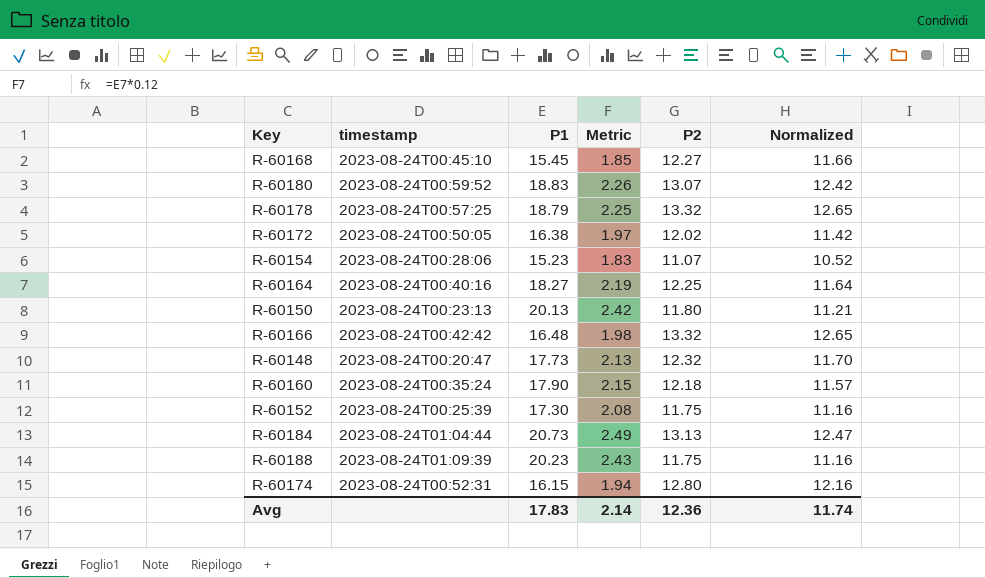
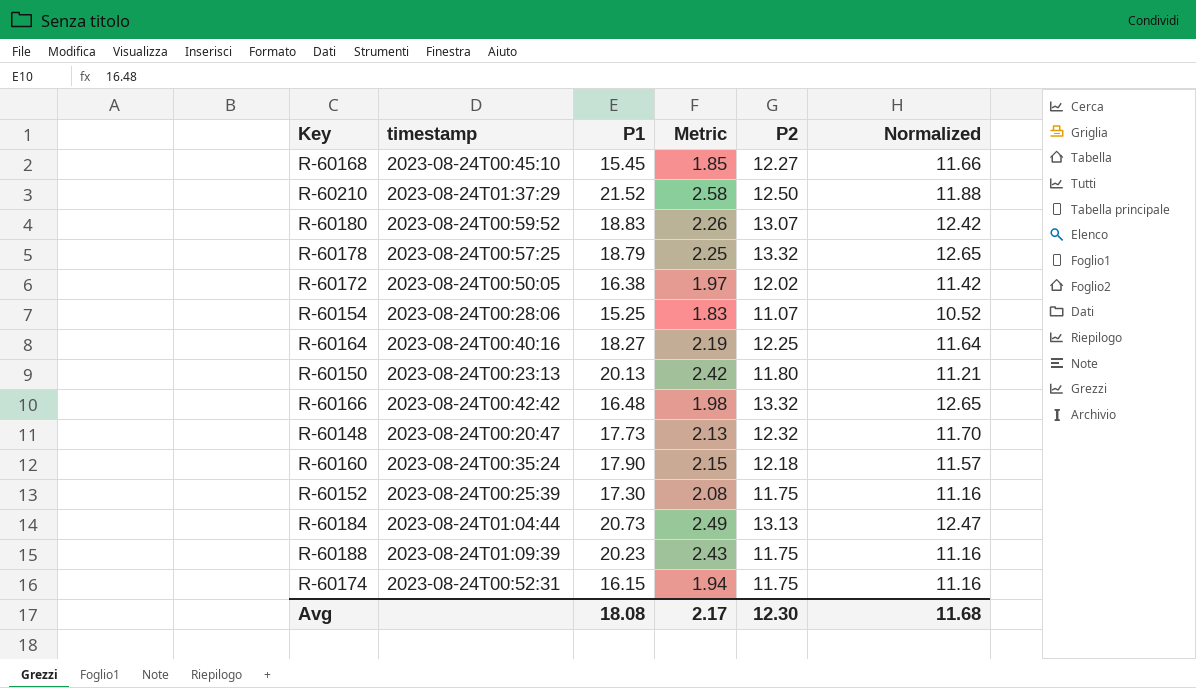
row R-60210: none -> 2023-08-24T01:37:29 | 21.52 | 2.58 | 12.50 | 11.88
R-60154 | P1: 15.23 -> 15.25
R-60174 | P2: 12.80 -> 11.75
R-60174 | Normalized: 12.16 -> 11.16
Avg | P1: 17.83 -> 18.08
Avg | Metric: 2.14 -> 2.17
Avg | P2: 12.36 -> 12.30
Avg | Normalized: 11.74 -> 11.68

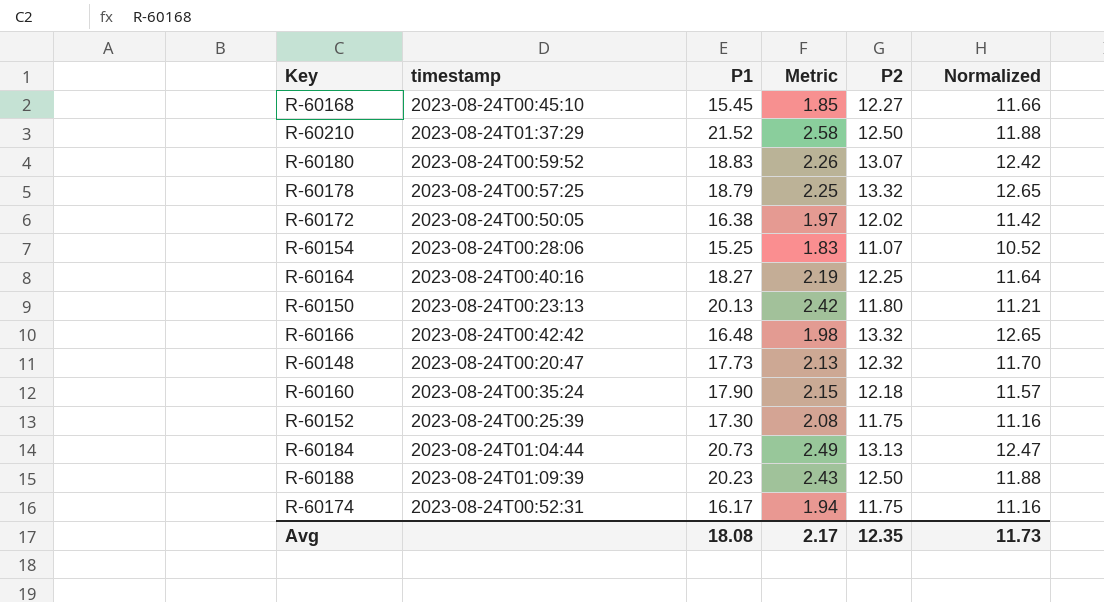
R-60188 | P2: 11.75 -> 12.50
R-60188 | Normalized: 11.16 -> 11.88
R-60174 | P1: 16.15 -> 16.17
Avg | P2: 12.30 -> 12.35
Avg | Normalized: 11.68 -> 11.73

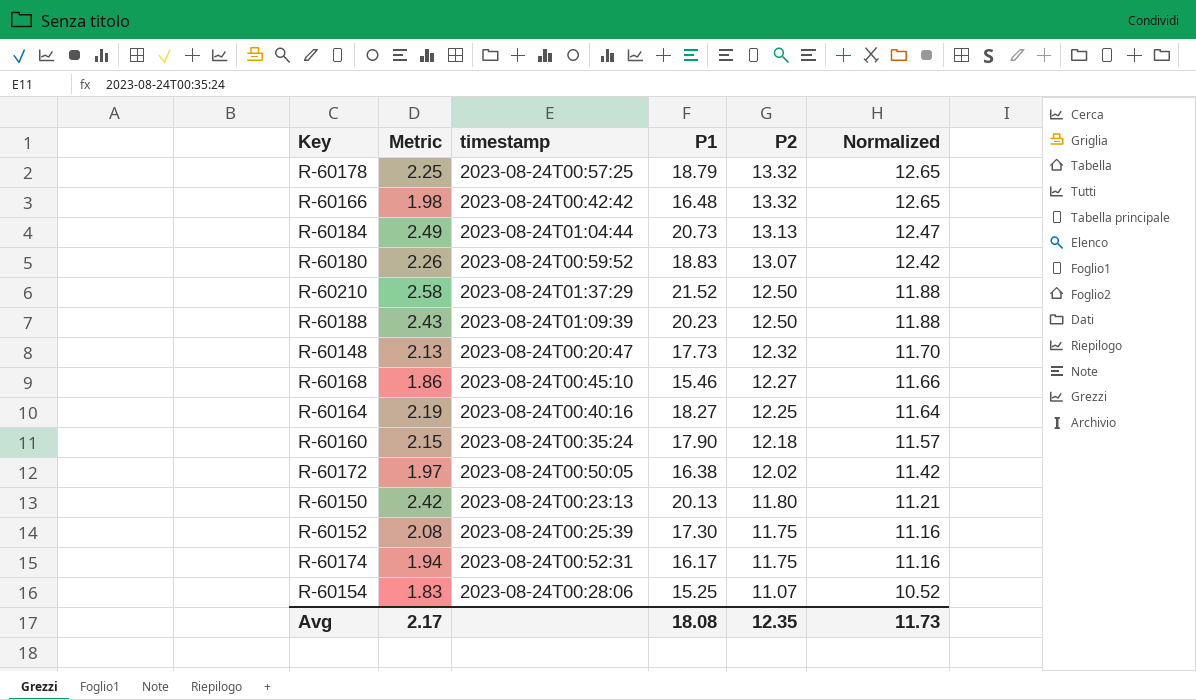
row order: none -> P2 descending
column Metric | position: 4 -> 2
R-60168 | Metric: 1.85 -> 1.86
R-60168 | P1: 15.45 -> 15.46

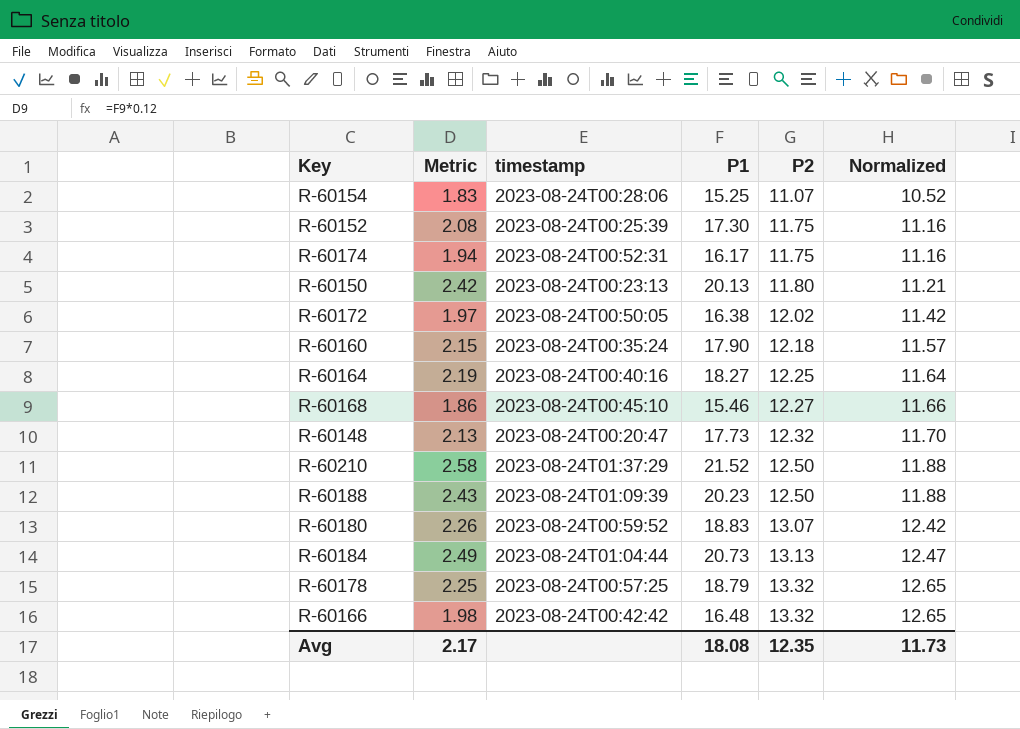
row order: P2 descending -> P2 ascending

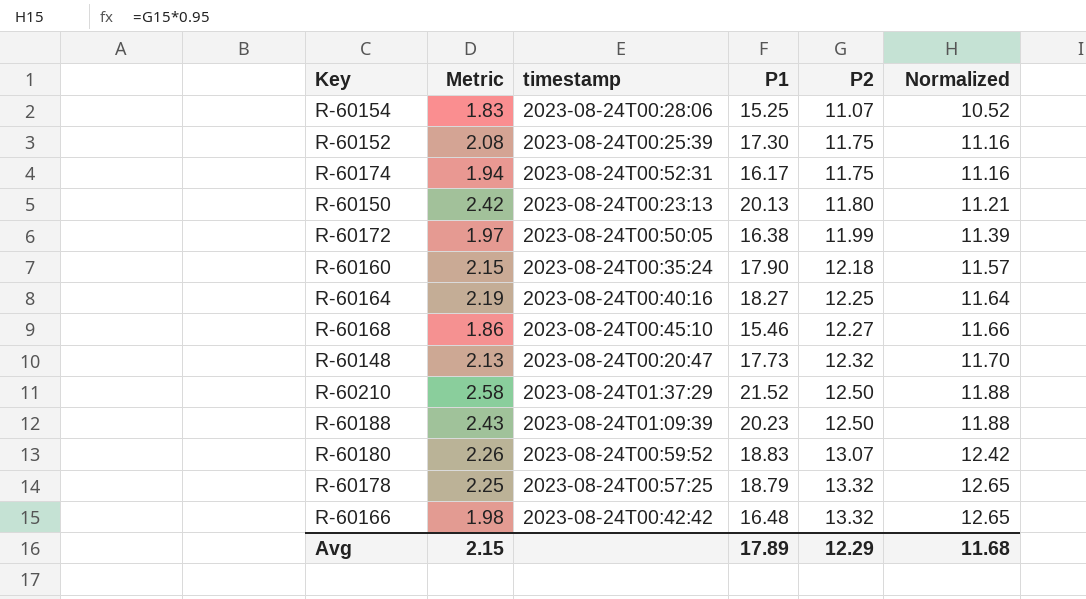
row R-60184: 2.49 | 2023-08-24T01:04:44 | 20.73 | 13.13 | 12.47 -> none
R-60172 | P2: 12.02 -> 11.99
R-60172 | Normalized: 11.42 -> 11.39
Avg | Metric: 2.17 -> 2.15
Avg | P1: 18.08 -> 17.89
Avg | P2: 12.35 -> 12.29
Avg | Normalized: 11.73 -> 11.68

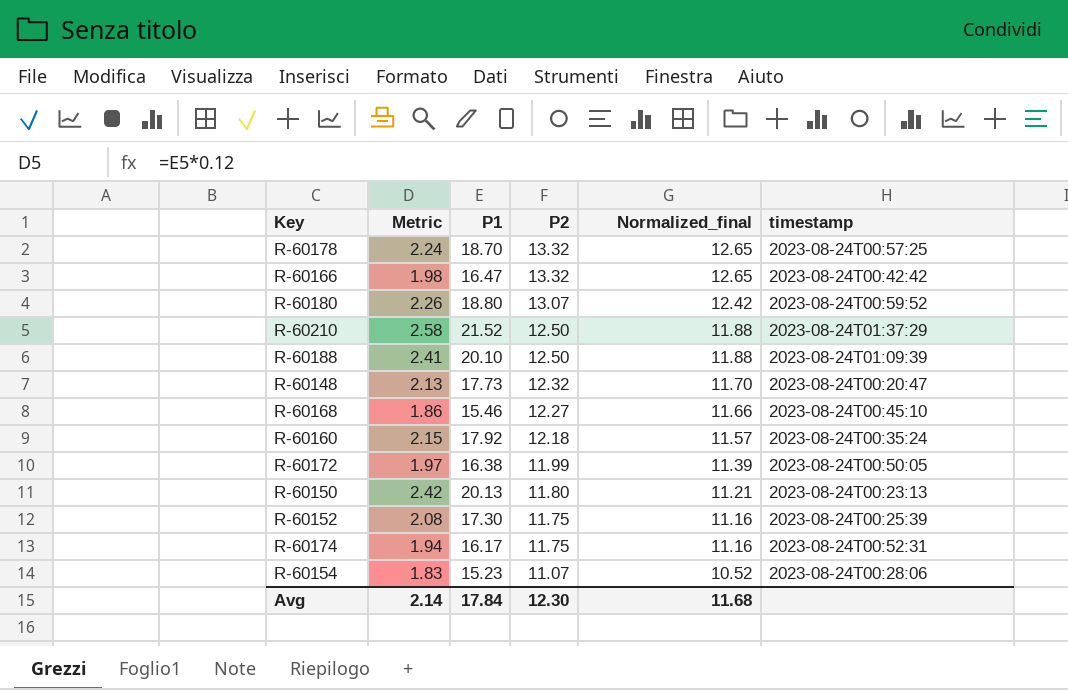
row order: P2 ascending -> P2 descending
column name: Normalized -> Normalized_final
column timestamp | position: 3 -> 6
row R-60164: 2.19 | 2023-08-24T00:40:16 | 18.27 | 12.25 | 11.64 -> none
R-60178 | Metric: 2.25 -> 2.24
R-60178 | P1: 18.79 -> 18.70
R-60166 | P1: 16.48 -> 16.47
R-60180 | P1: 18.83 -> 18.80
R-60188 | Metric: 2.43 -> 2.41
R-60188 | P1: 20.23 -> 20.10
R-60160 | P1: 17.90 -> 17.92
R-60154 | P1: 15.25 -> 15.23
Avg | Metric: 2.15 -> 2.14
Avg | P1: 17.89 -> 17.84
Avg | P2: 12.29 -> 12.30

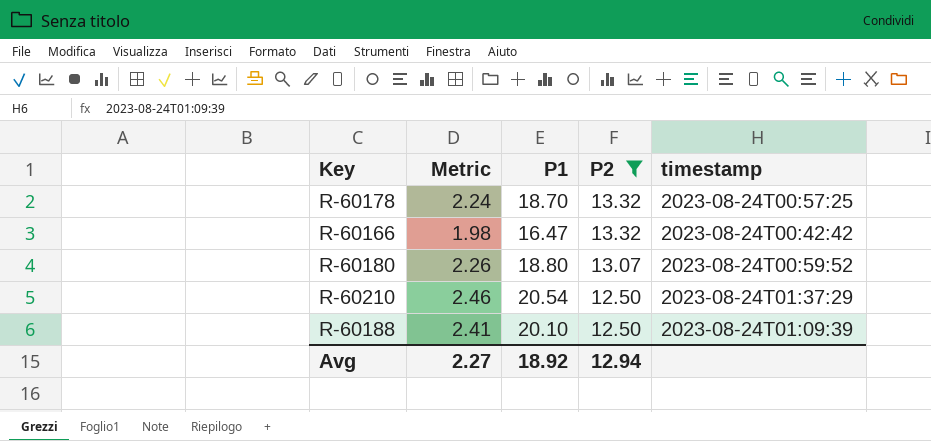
filter: none -> P2 >= 12.50
column Normalized_final | formula: [P2] * 0.95 -> none
R-60210 | Metric: 2.58 -> 2.46
R-60210 | P1: 21.52 -> 20.54
Avg | Metric: 2.14 -> 2.27
Avg | P1: 17.84 -> 18.92
Avg | P2: 12.30 -> 12.94

